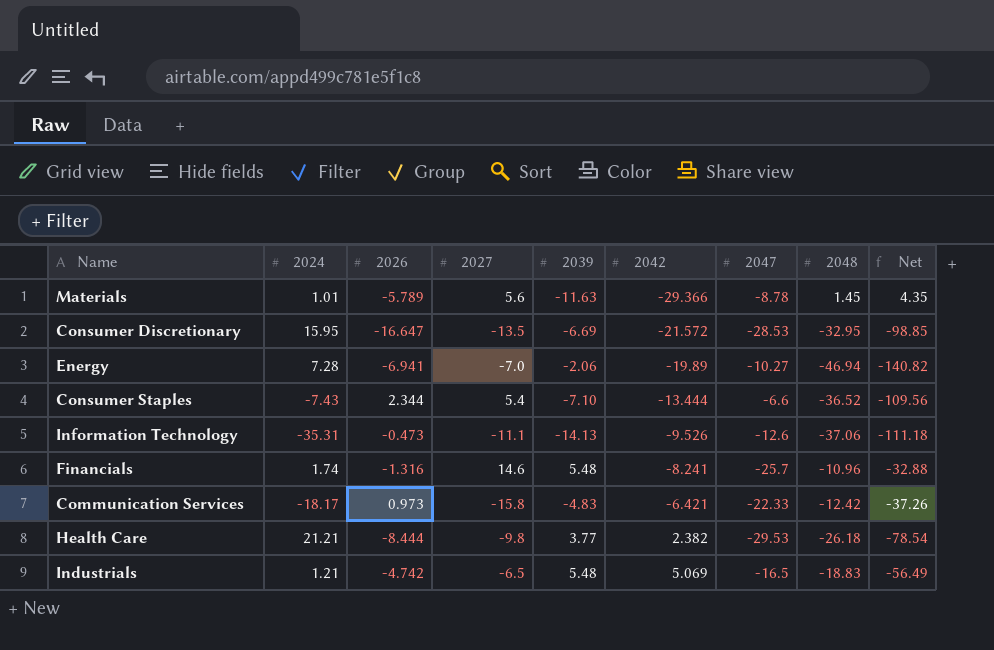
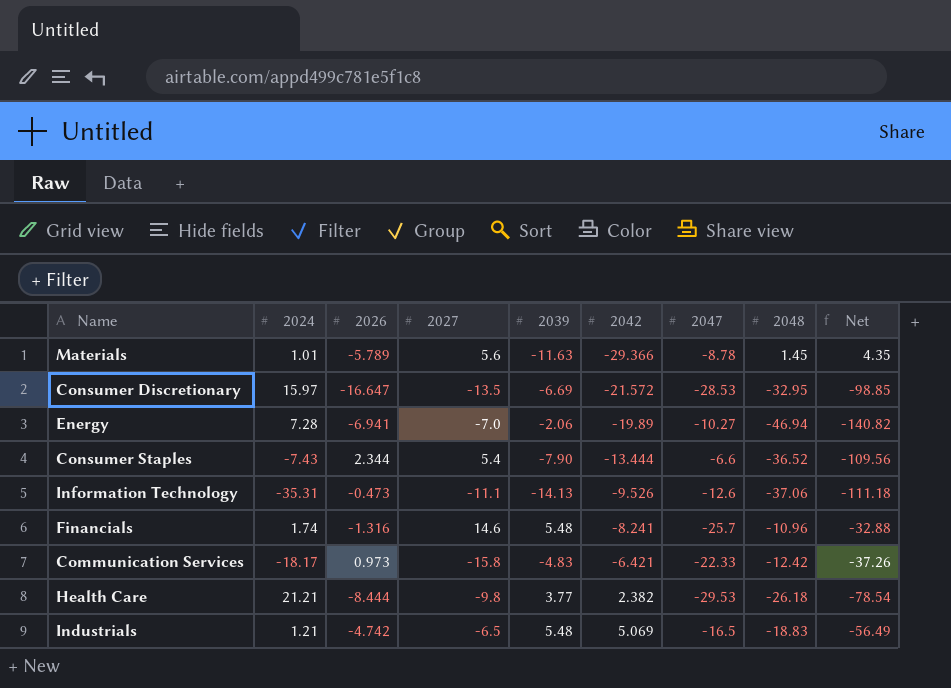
Consumer Discretionary | 2024: 15.95 -> 15.97
Consumer Staples | 2039: -7.10 -> -7.90

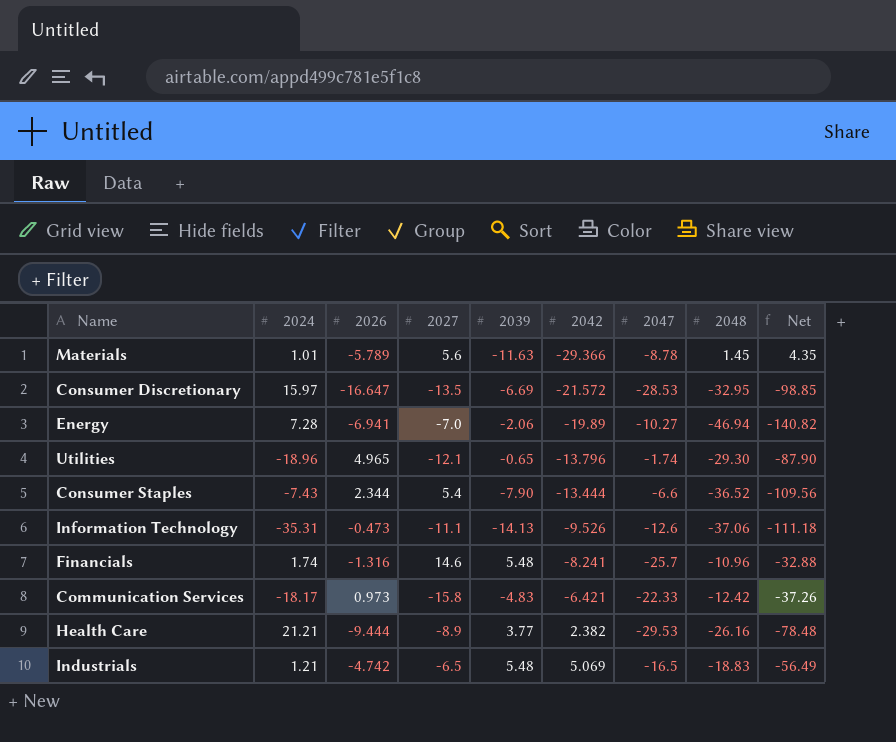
row Utilities: none -> -18.96 | 4.965 | -12.1 | -0.65 | -13.796 | -1.74 | -29.30 | -87.90
Health Care | 2026: -8.444 -> -9.444
Health Care | 2027: -9.8 -> -8.9
Health Care | 2048: -26.18 -> -26.16
Health Care | Net: -78.54 -> -78.48

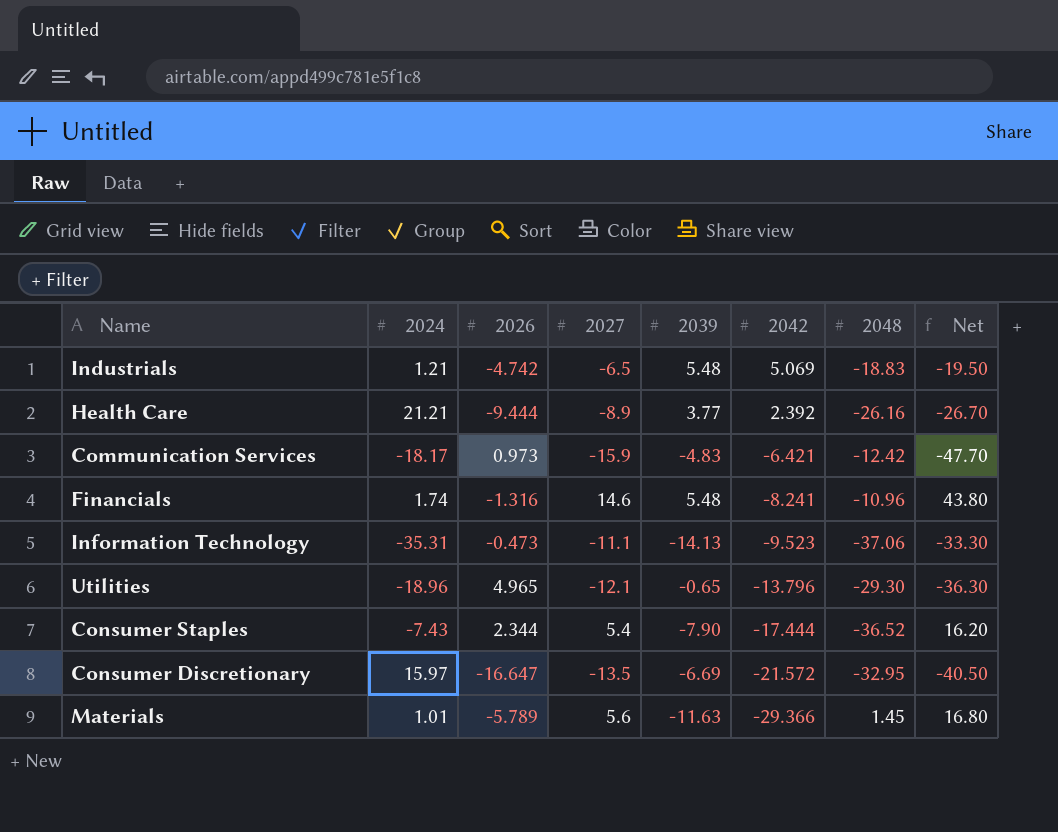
row order: 2042 ascending -> 2042 descending
column 2047 | position: 7 -> none
column Net | formula: [2048] * 3 -> [2027] * 3
row Energy: 7.28 | -6.941 | -7.0 | -2.06 | -19.89 | -10.27 | -46.94 | -140.82 -> none
Health Care | 2042: 2.382 -> 2.392
Communication Services | 2027: -15.8 -> -15.9
Information Technology | 2042: -9.526 -> -9.523
Consumer Staples | 2042: -13.444 -> -17.444

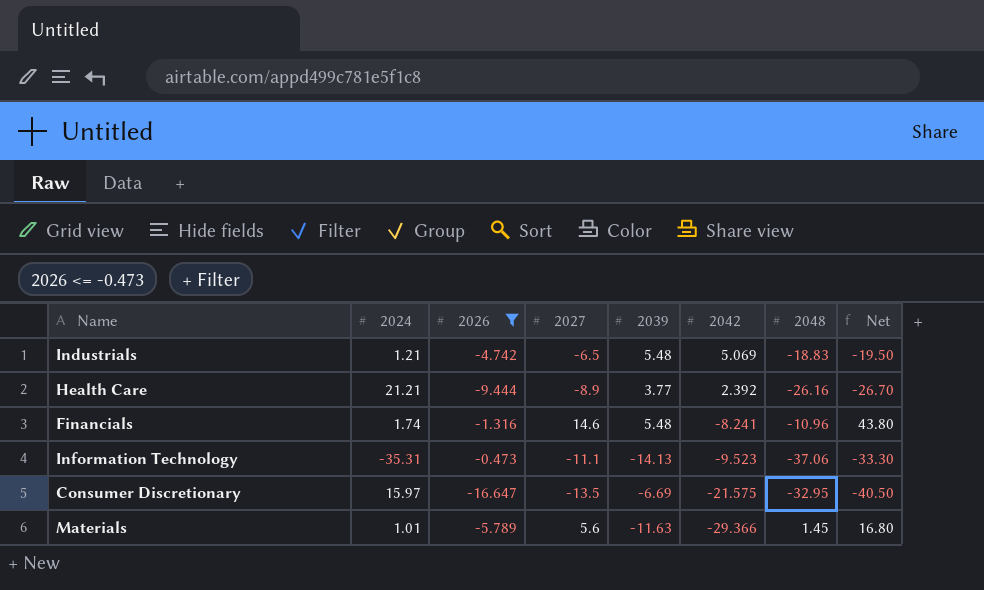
filter: none -> 2026 <= -0.473
Consumer Discretionary | 2042: -21.572 -> -21.575

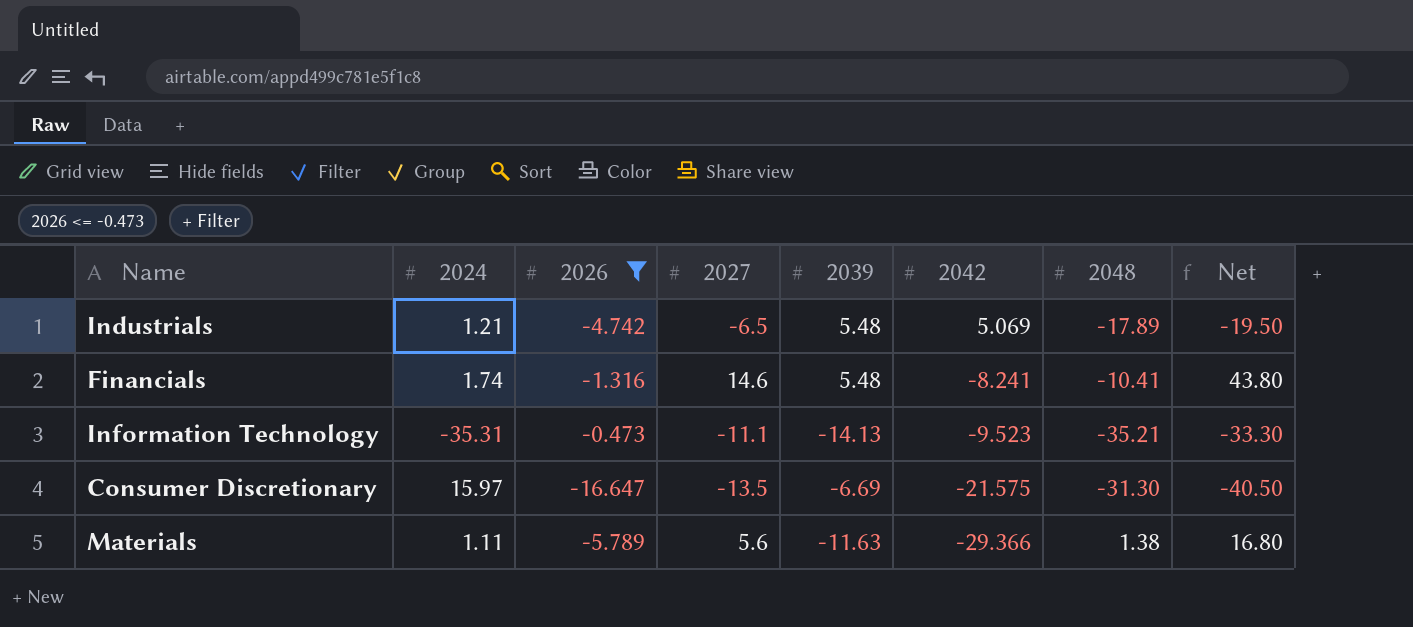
row Health Care: 21.21 | -9.444 | -8.9 | 3.77 | 2.392 | -26.16 | -26.70 -> none
Industrials | 2048: -18.83 -> -17.89
Financials | 2048: -10.96 -> -10.41
Information Technology | 2048: -37.06 -> -35.21
Consumer Discretionary | 2048: -32.95 -> -31.30
Materials | 2024: 1.01 -> 1.11
Materials | 2048: 1.45 -> 1.38

